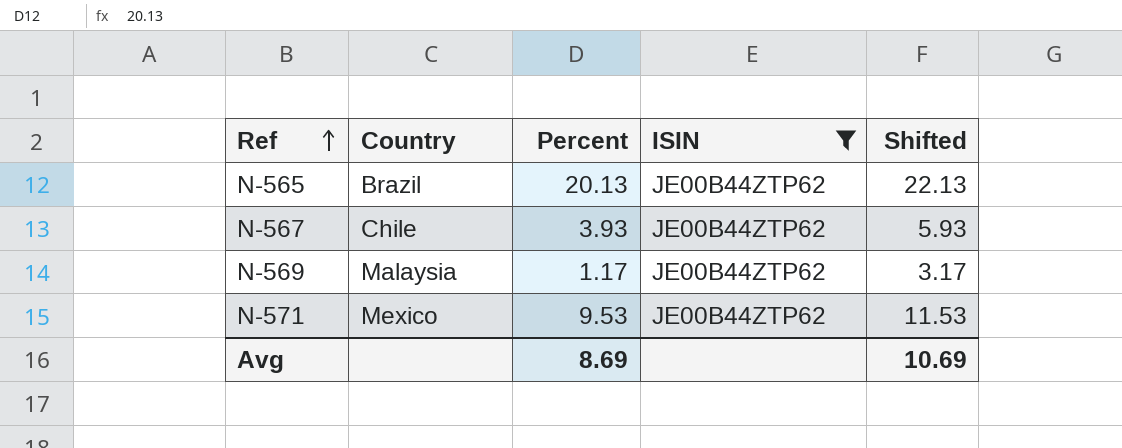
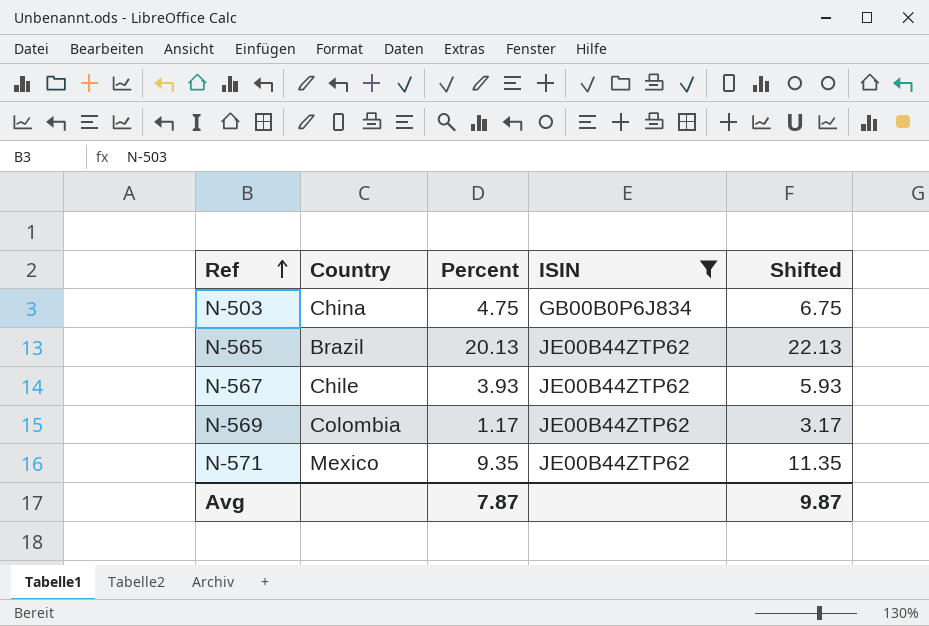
row N-503: none -> China | 4.75 | GB00B0P6J834 | 6.75
N-569 | Country: Malaysia -> Colombia
N-571 | Percent: 9.53 -> 9.35
N-571 | Shifted: 11.53 -> 11.35
Avg | Percent: 8.69 -> 7.87
Avg | Shifted: 10.69 -> 9.87

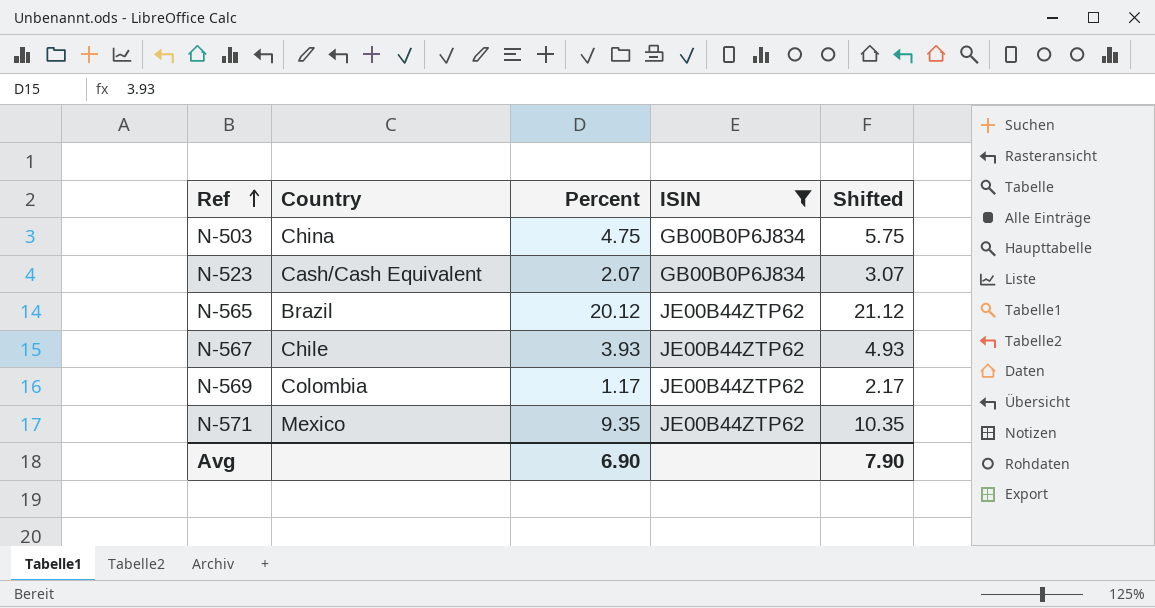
column Shifted | formula: [Percent] + 2 -> [Percent] + 1
row N-523: none -> Cash/Cash Equivalent | 2.07 | GB00B0P6J834 | 3.07
N-565 | Percent: 20.13 -> 20.12
Avg | Percent: 7.87 -> 6.90
Avg | Shifted: 9.87 -> 7.90

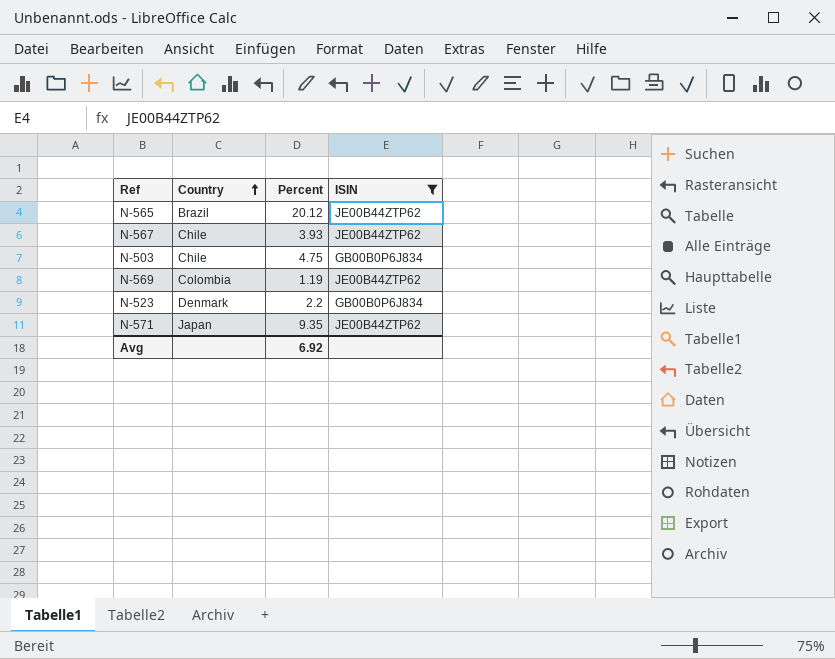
row order: Ref ascending -> Country ascending
column Shifted | formula: [Percent] + 1 -> none
N-503 | Country: China -> Chile
N-569 | Percent: 1.17 -> 1.19
N-523 | Country: Cash/Cash Equivalent -> Denmark
N-523 | Percent: 2.07 -> 2.2
N-571 | Country: Mexico -> Japan
Avg | Percent: 6.90 -> 6.92

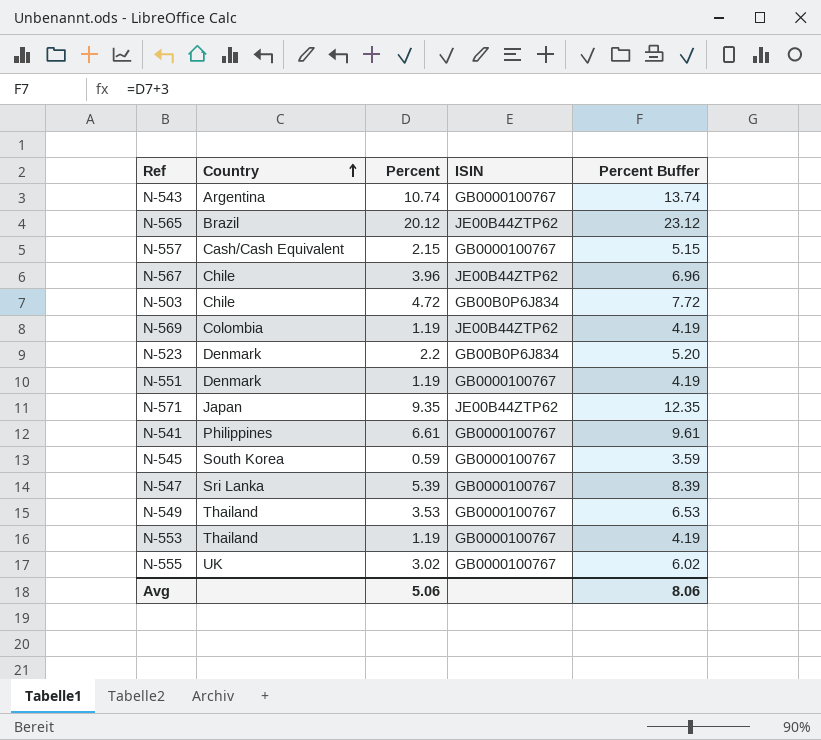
filter: ISIN != GB0000100767 -> none
column Percent Buffer | formula: none -> [Percent] + 3
N-567 | Percent: 3.93 -> 3.96
N-503 | Percent: 4.75 -> 4.72
Avg | Percent: 6.92 -> 5.06

